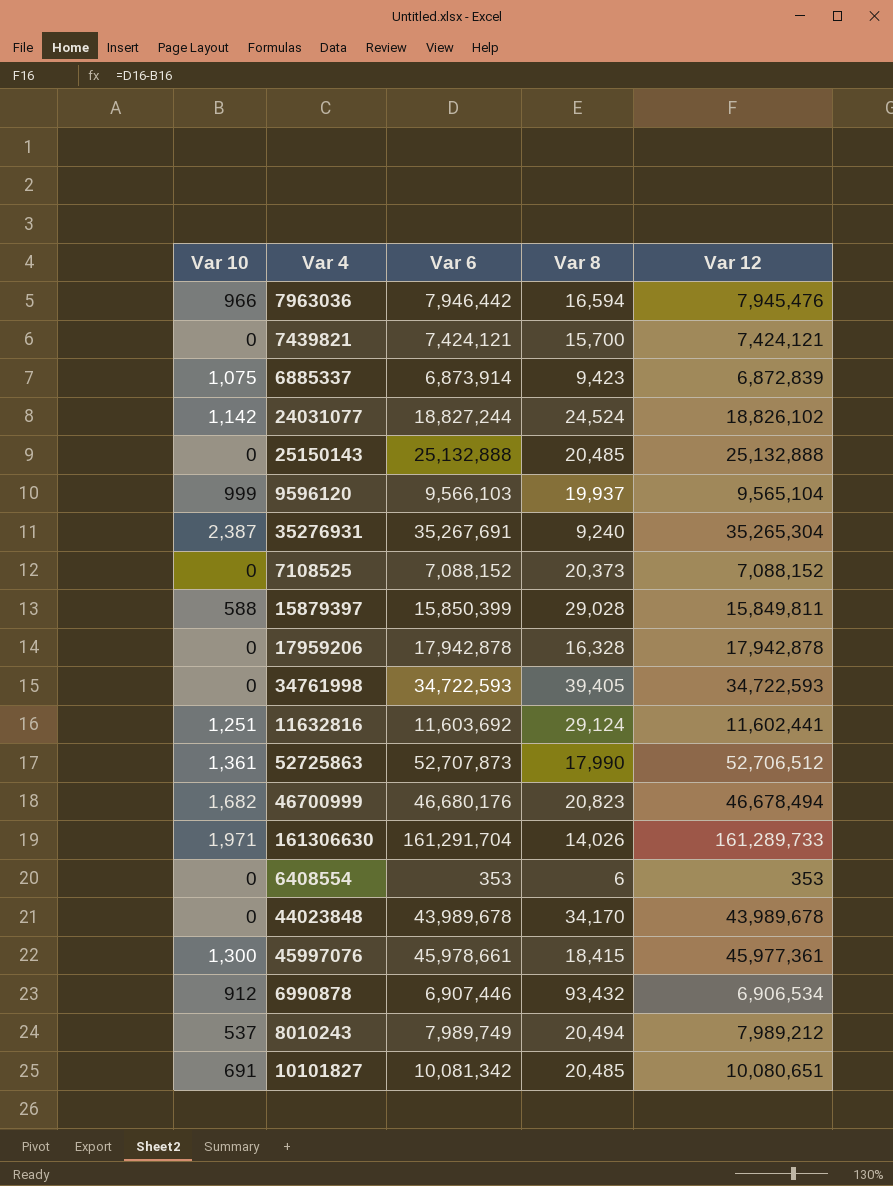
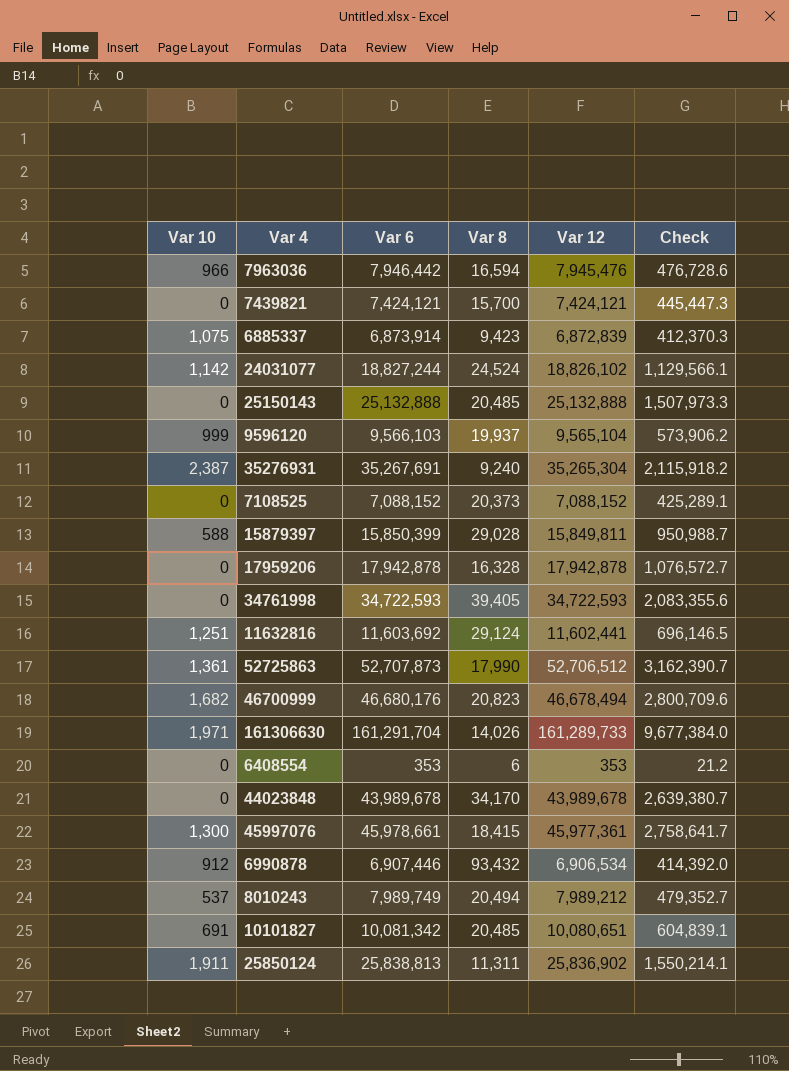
column Check | formula: none -> [Var 12] * 0.06
row 25850124: none -> 1,911 | 25,838,813 | 11,311 | 25,836,902 | 1,550,214.1

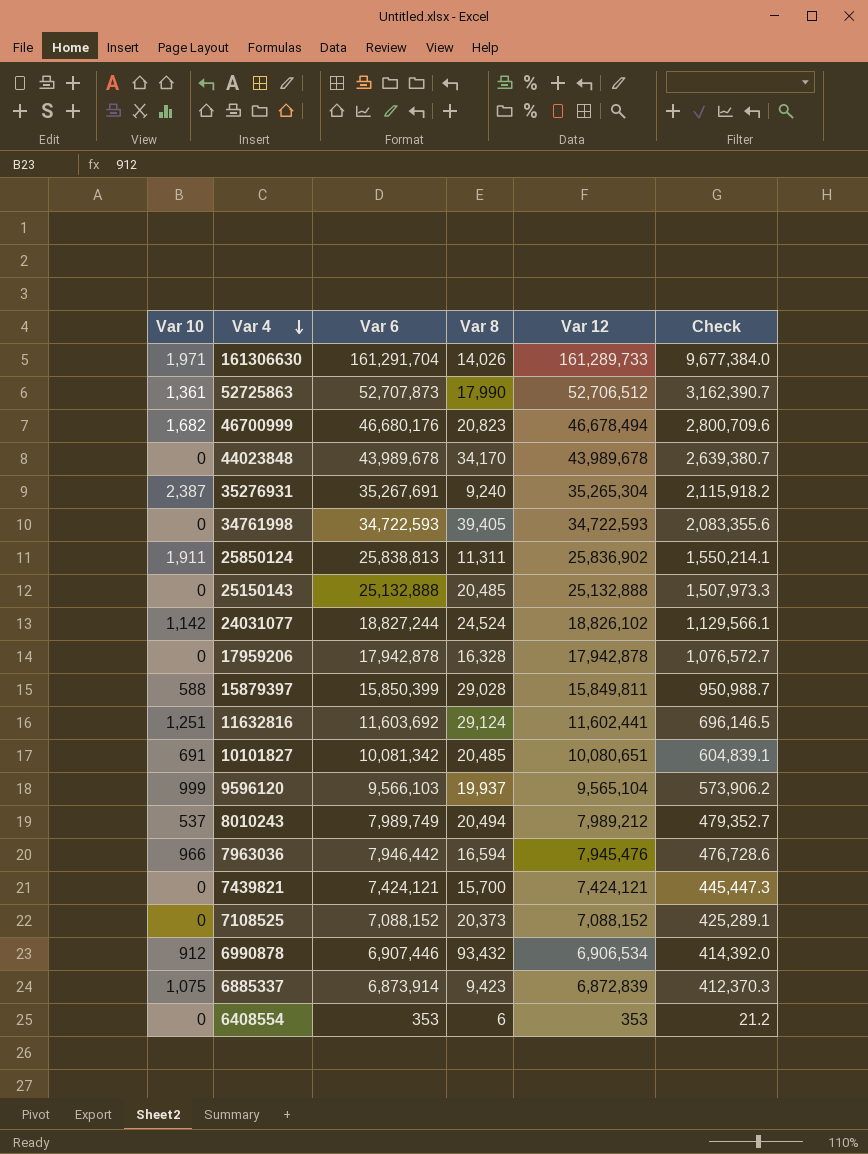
row order: none -> Var 4 descending
row 45997076: 1,300 | 45,978,661 | 18,415 | 45,977,361 | 2,758,641.7 -> none

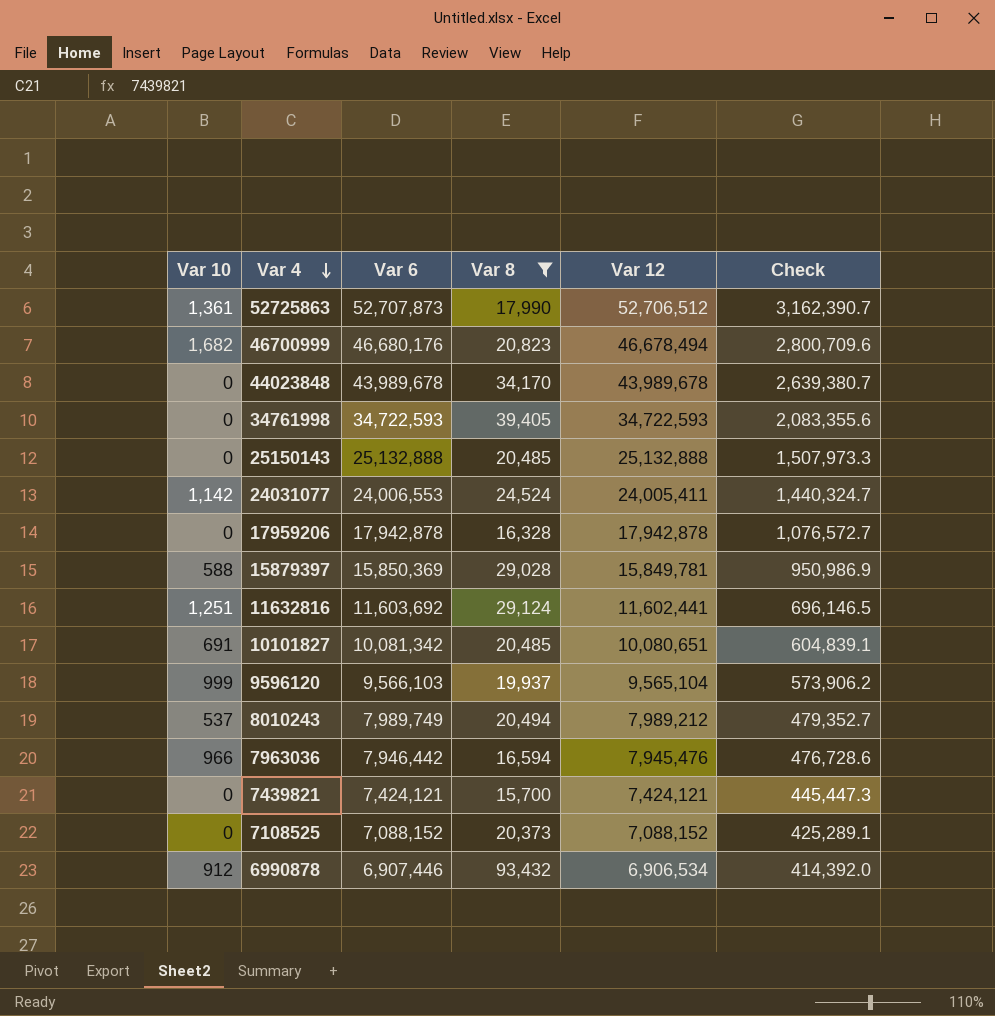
filter: none -> Var 8 >= 15,700
24031077 | Var 6: 18,827,244 -> 24,006,553
24031077 | Var 12: 18,826,102 -> 24,005,411
24031077 | Check: 1,129,566.1 -> 1,440,324.7
15879397 | Var 6: 15,850,399 -> 15,850,369
15879397 | Var 12: 15,849,811 -> 15,849,781
15879397 | Check: 950,988.7 -> 950,986.9

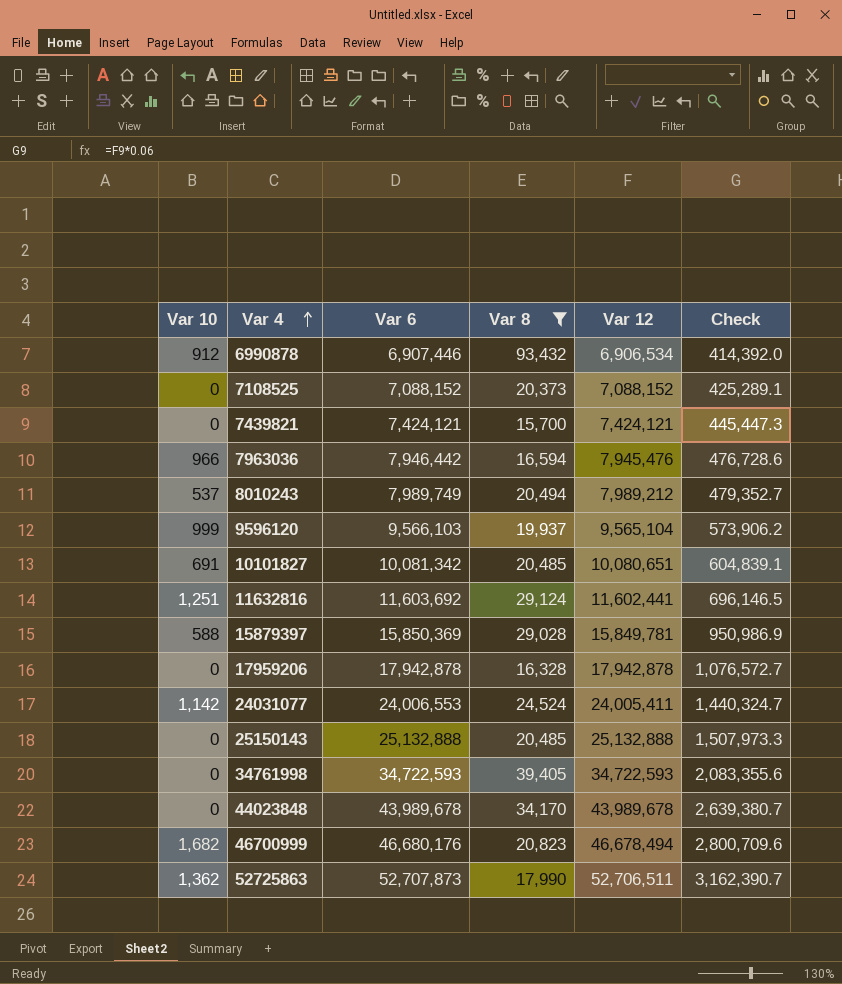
row order: Var 4 descending -> Var 4 ascending
52725863 | Var 10: 1,361 -> 1,362
52725863 | Var 12: 52,706,512 -> 52,706,511

